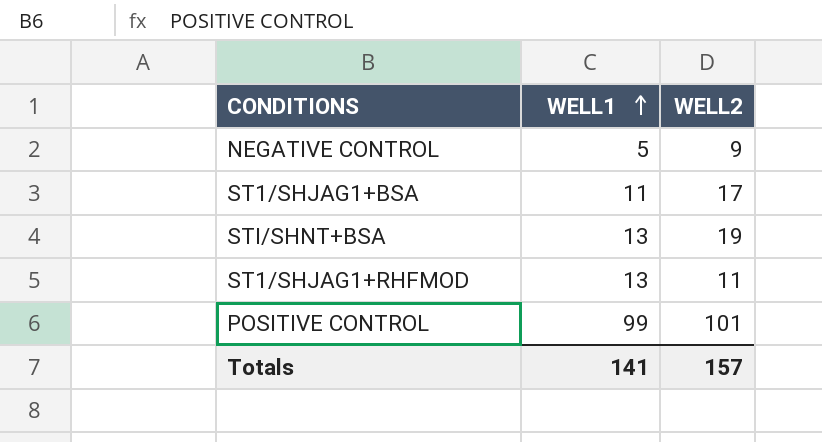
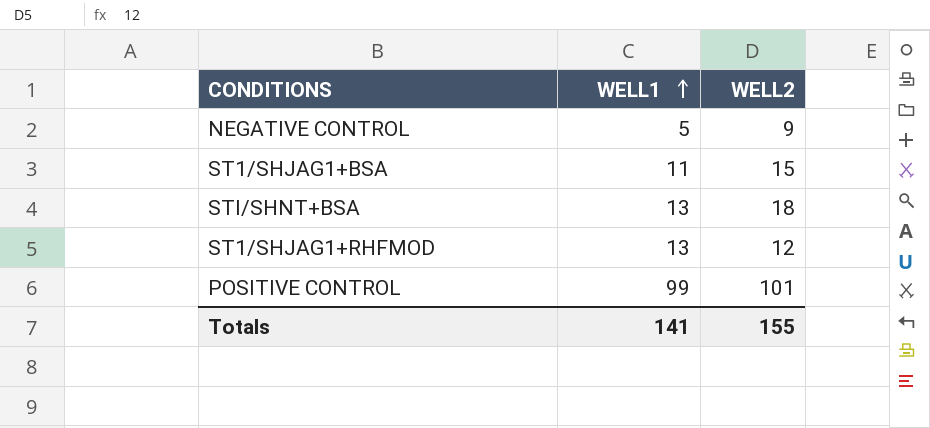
ST1/SHJAG1+BSA | WELL2: 17 -> 15
STI/SHNT+BSA | WELL2: 19 -> 18
ST1/SHJAG1+RHFMOD | WELL2: 11 -> 12
Totals | WELL2: 157 -> 155

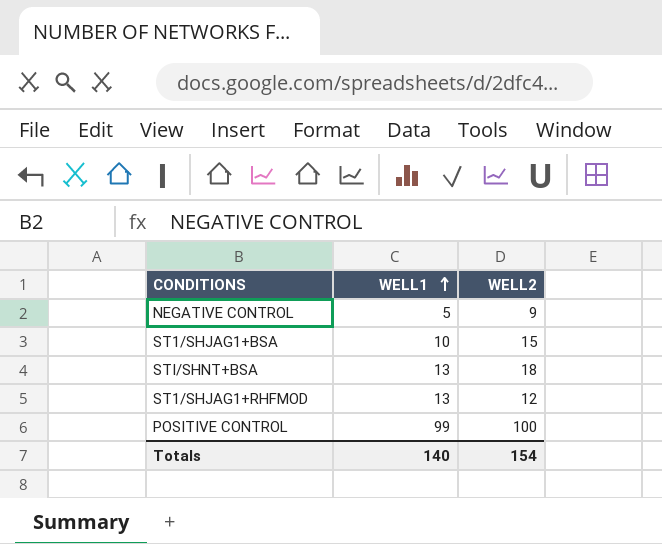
ST1/SHJAG1+BSA | WELL1: 11 -> 10
POSITIVE CONTROL | WELL2: 101 -> 100
Totals | WELL1: 141 -> 140
Totals | WELL2: 155 -> 154

